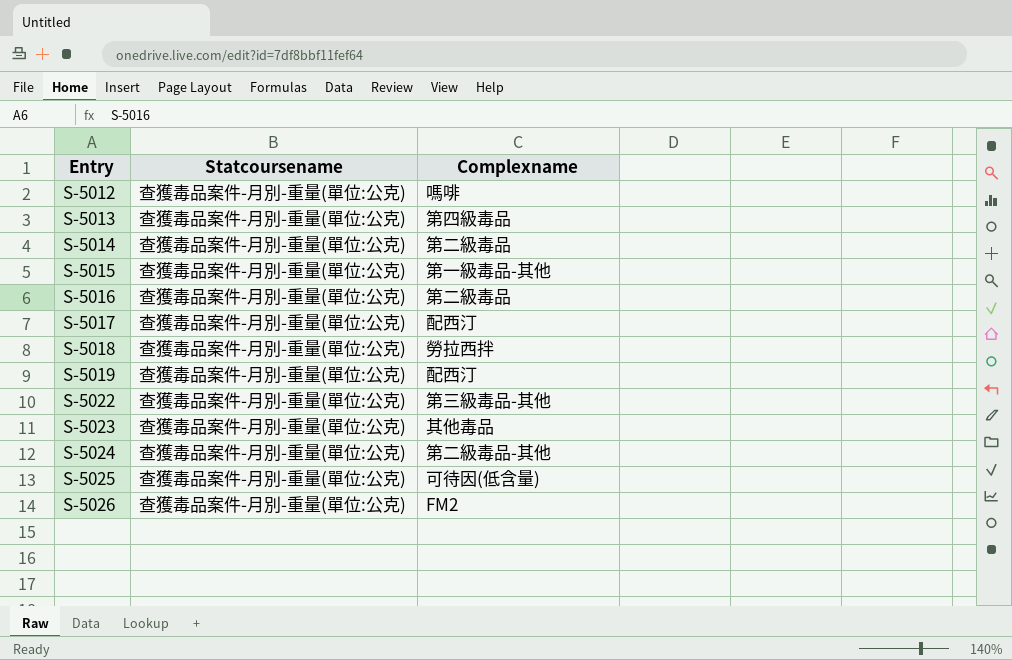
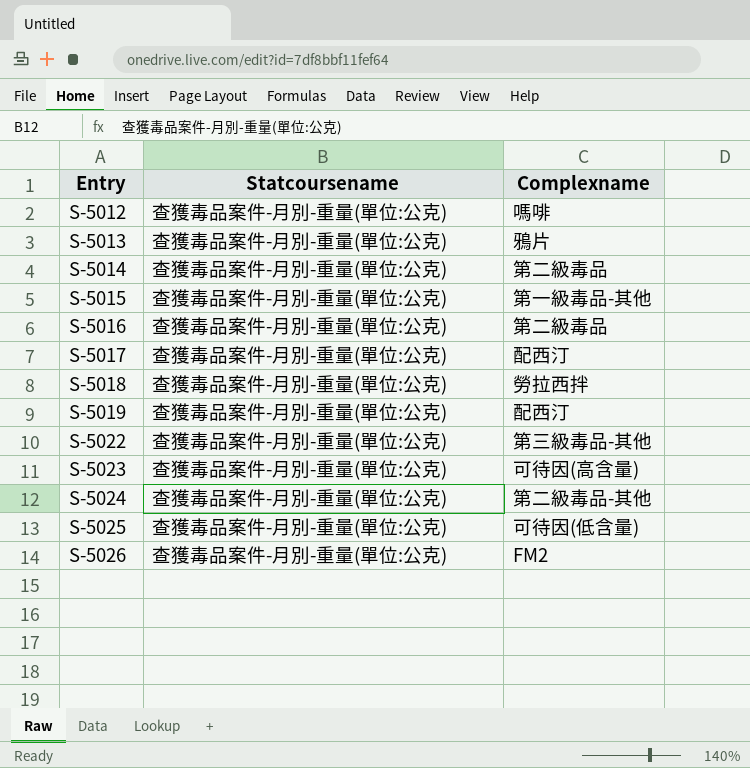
S-5013 | Complexname: 第四級毒品 -> 鴉片
S-5023 | Complexname: 其他毒品 -> 可待因(高含量)

